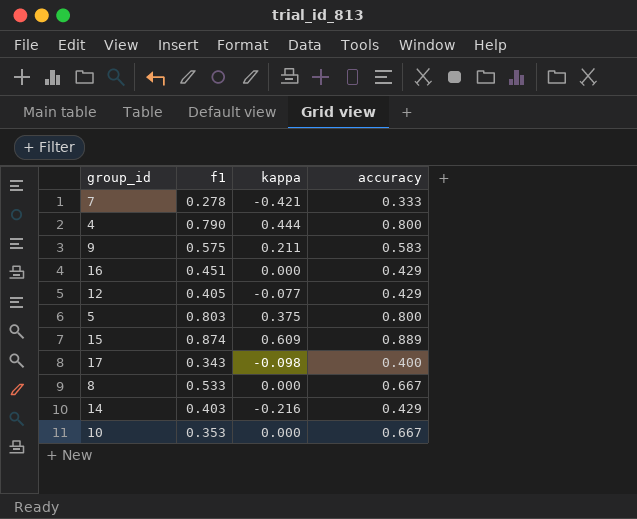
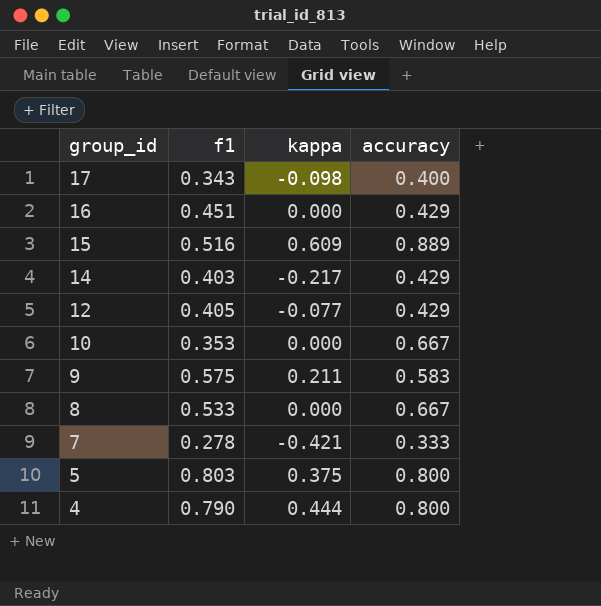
row order: none -> group_id descending
15 | f1: 0.874 -> 0.516
14 | kappa: -0.216 -> -0.217

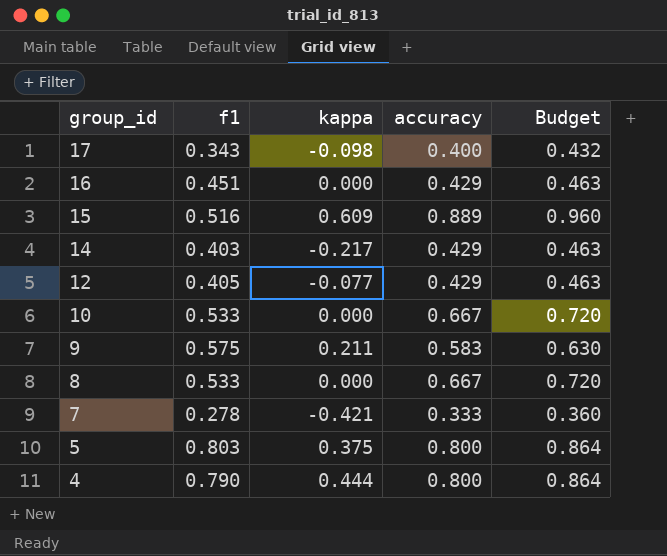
column Budget | formula: none -> [accuracy] * 1.08
10 | f1: 0.353 -> 0.533

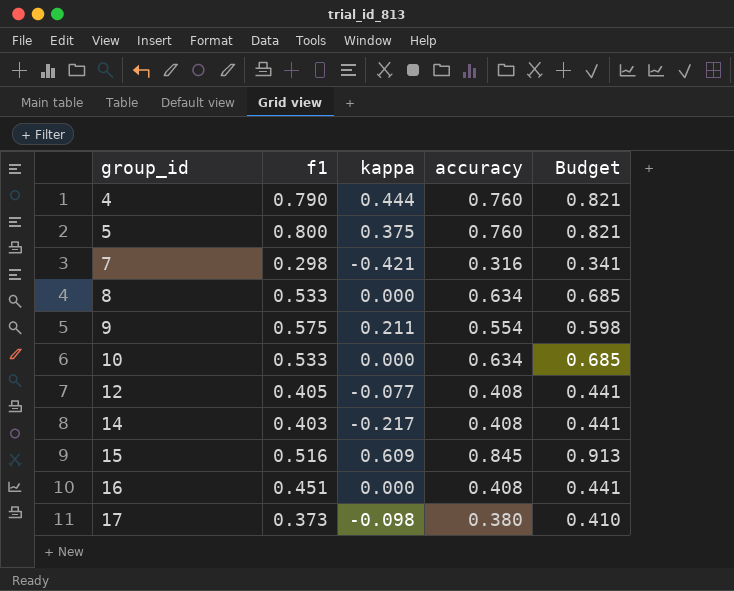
row order: group_id descending -> group_id ascending
4 | accuracy: 0.800 -> 0.760
4 | Budget: 0.864 -> 0.821
5 | f1: 0.803 -> 0.800
5 | accuracy: 0.800 -> 0.760
5 | Budget: 0.864 -> 0.821
7 | f1: 0.278 -> 0.298
7 | accuracy: 0.333 -> 0.316
7 | Budget: 0.360 -> 0.341
8 | accuracy: 0.667 -> 0.634
8 | Budget: 0.720 -> 0.685
9 | accuracy: 0.583 -> 0.554
9 | Budget: 0.630 -> 0.598
10 | accuracy: 0.667 -> 0.634
10 | Budget: 0.720 -> 0.685
12 | accuracy: 0.429 -> 0.408
12 | Budget: 0.463 -> 0.441
14 | accuracy: 0.429 -> 0.408
14 | Budget: 0.463 -> 0.441
15 | accuracy: 0.889 -> 0.845
15 | Budget: 0.960 -> 0.913
16 | accuracy: 0.429 -> 0.408
16 | Budget: 0.463 -> 0.441
17 | f1: 0.343 -> 0.373
17 | accuracy: 0.400 -> 0.380
17 | Budget: 0.432 -> 0.410

